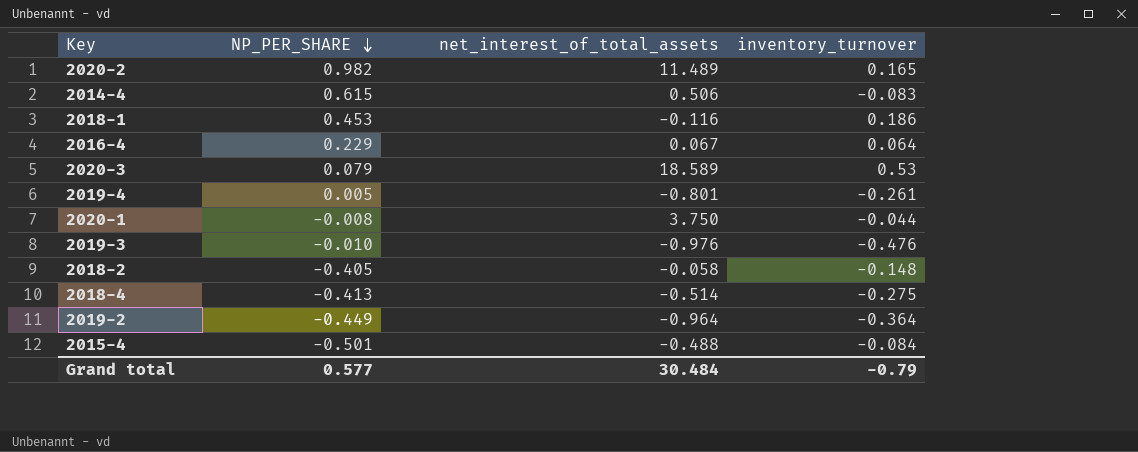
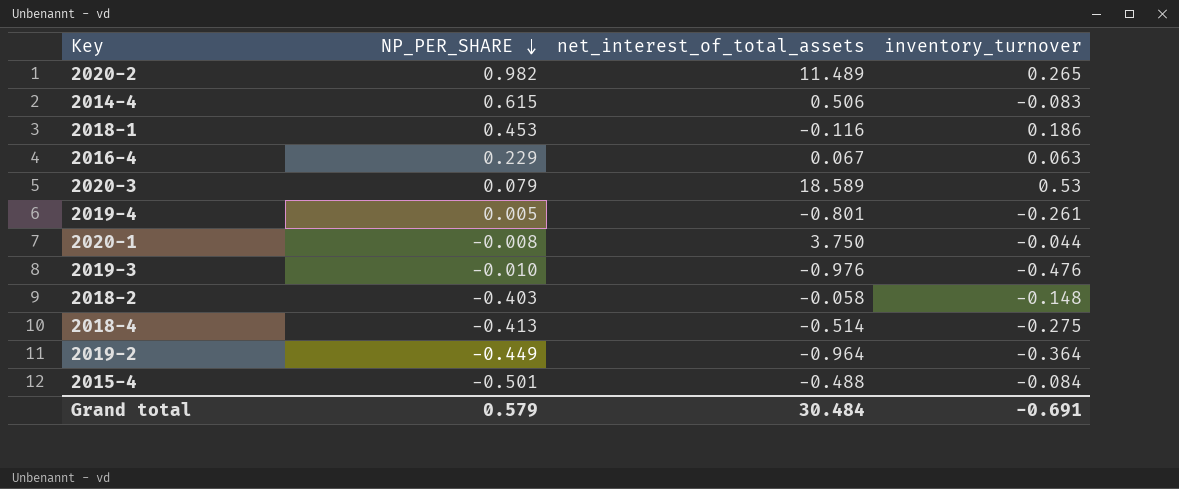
2020-2 | inventory_turnover: 0.165 -> 0.265
2016-4 | inventory_turnover: 0.064 -> 0.063
2018-2 | NP_PER_SHARE: -0.405 -> -0.403
Grand total | NP_PER_SHARE: 0.577 -> 0.579
Grand total | inventory_turnover: -0.79 -> -0.691

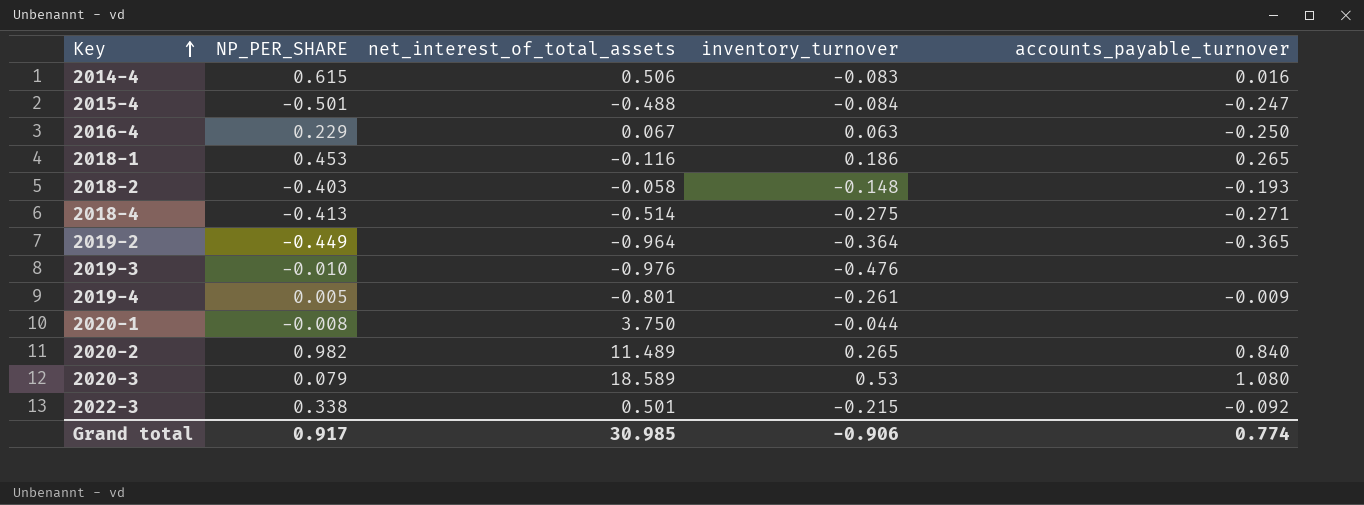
row order: NP_PER_SHARE descending -> Key ascending
column accounts_payable_turnover | position: none -> 5
row 2022-3: none -> 0.338 | 0.501 | -0.215 | -0.092
Grand total | NP_PER_SHARE: 0.579 -> 0.917
Grand total | net_interest_of_total_assets: 30.484 -> 30.985
Grand total | inventory_turnover: -0.691 -> -0.906

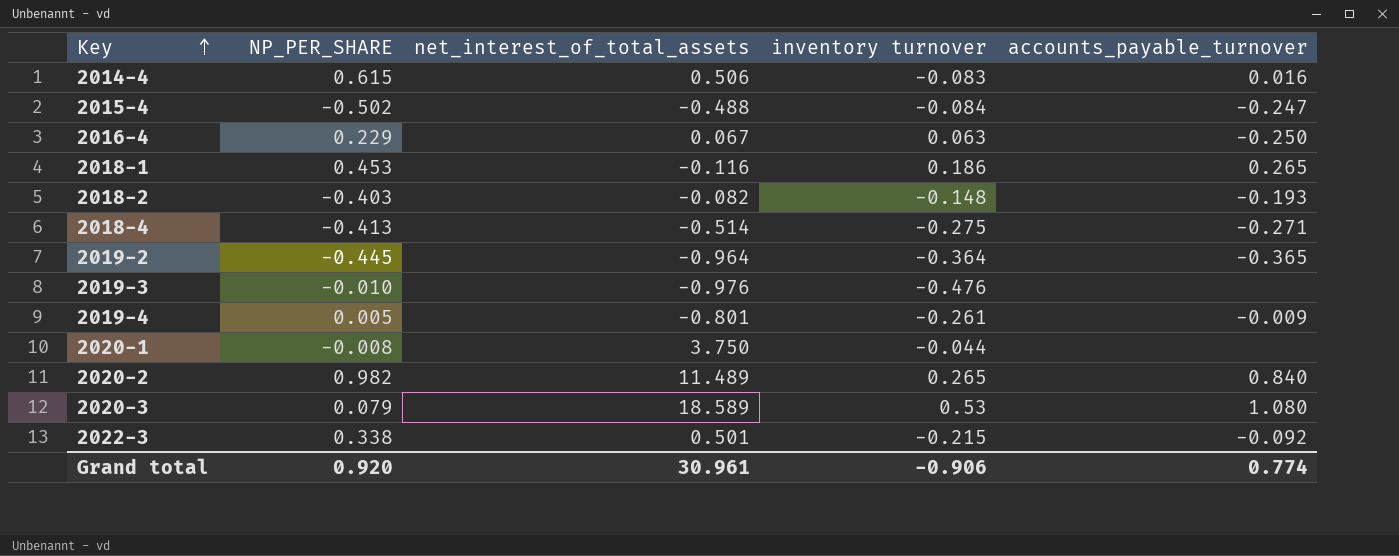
column name: inventory_turnover -> inventory turnover
2015-4 | NP_PER_SHARE: -0.501 -> -0.502
2018-2 | net_interest_of_total_assets: -0.058 -> -0.082
2019-2 | NP_PER_SHARE: -0.449 -> -0.445
Grand total | NP_PER_SHARE: 0.917 -> 0.920
Grand total | net_interest_of_total_assets: 30.985 -> 30.961

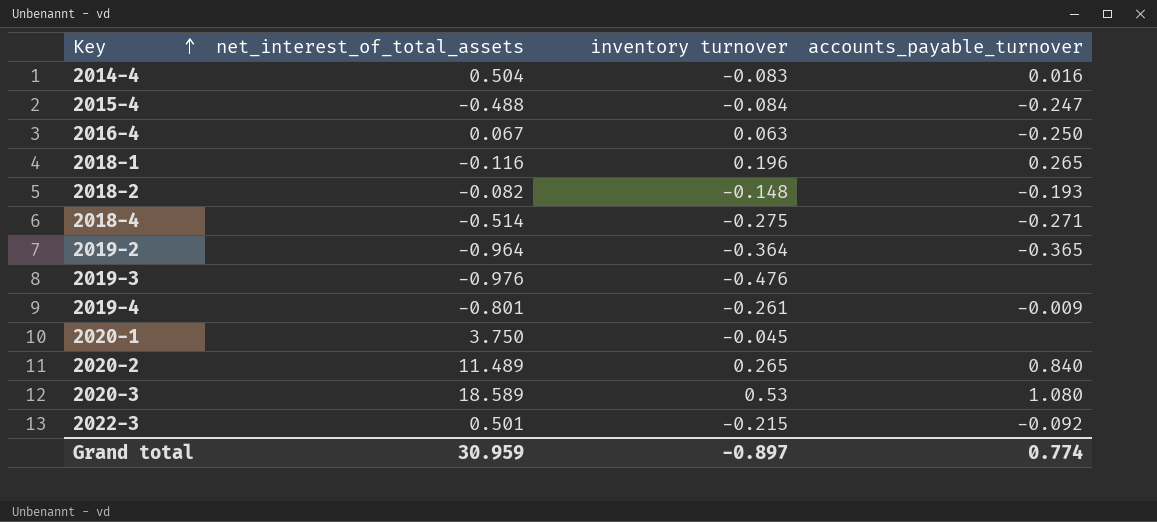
column NP_PER_SHARE | position: 2 -> none
2014-4 | net_interest_of_total_assets: 0.506 -> 0.504
2018-1 | inventory turnover: 0.186 -> 0.196
2020-1 | inventory turnover: -0.044 -> -0.045
Grand total | net_interest_of_total_assets: 30.961 -> 30.959
Grand total | inventory turnover: -0.906 -> -0.897

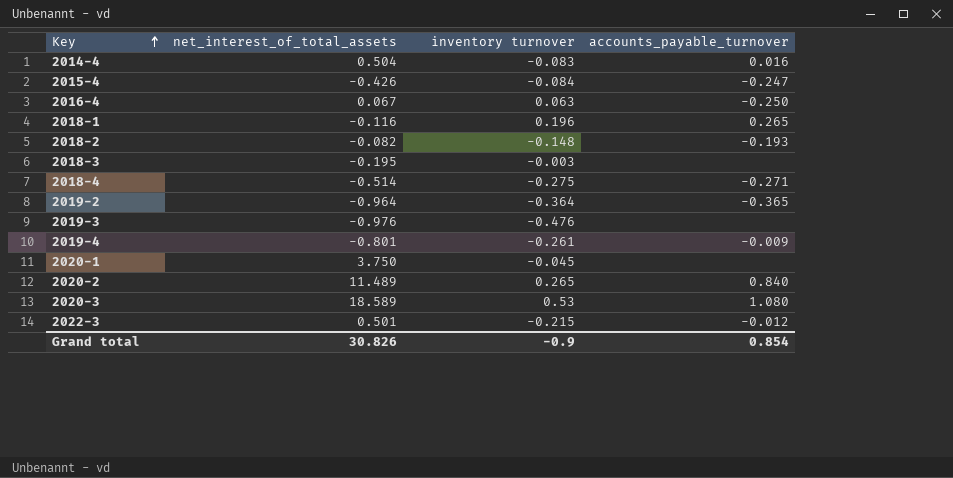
2015-4 | net_interest_of_total_assets: -0.488 -> -0.426
row 2018-3: none -> -0.195 | -0.003 | none
2022-3 | accounts_payable_turnover: -0.092 -> -0.012
Grand total | net_interest_of_total_assets: 30.959 -> 30.826
Grand total | inventory turnover: -0.897 -> -0.9
Grand total | accounts_payable_turnover: 0.774 -> 0.854

